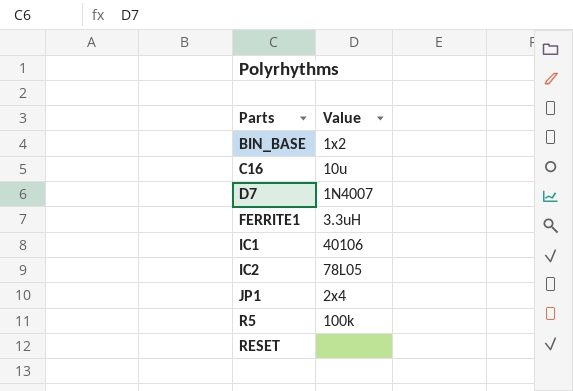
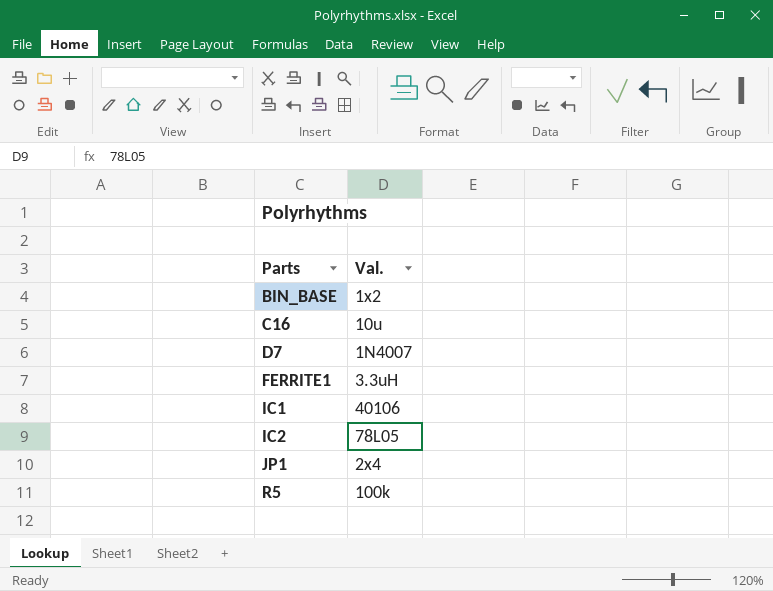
column name: Value -> Val.
row RESET: none -> none

